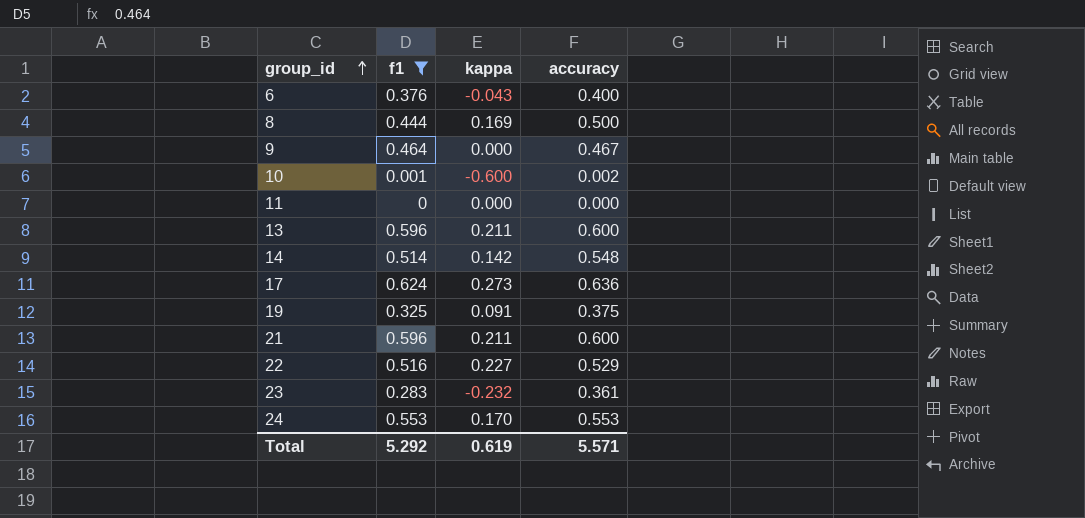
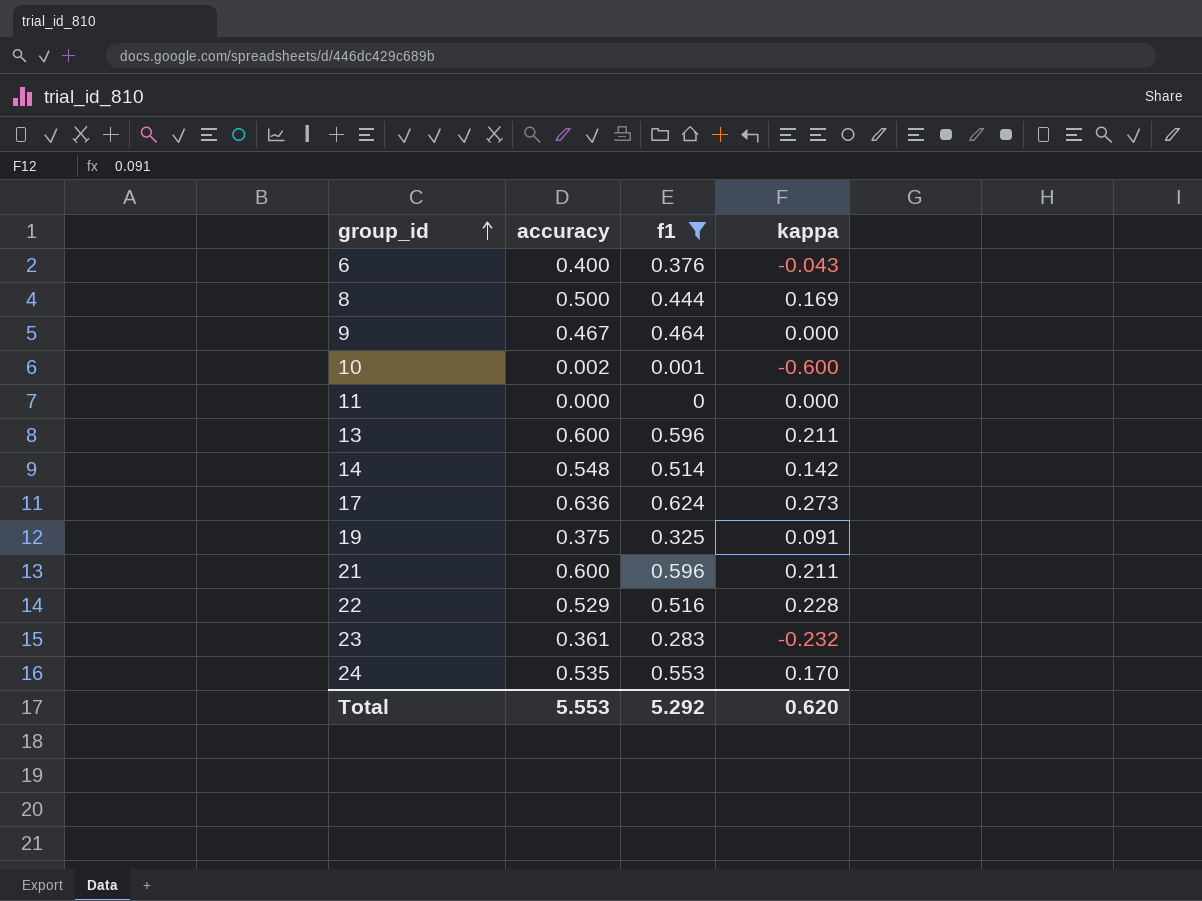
column accuracy | position: 4 -> 2
22 | kappa: 0.227 -> 0.228
24 | accuracy: 0.553 -> 0.535
Total | accuracy: 5.571 -> 5.553
Total | kappa: 0.619 -> 0.620

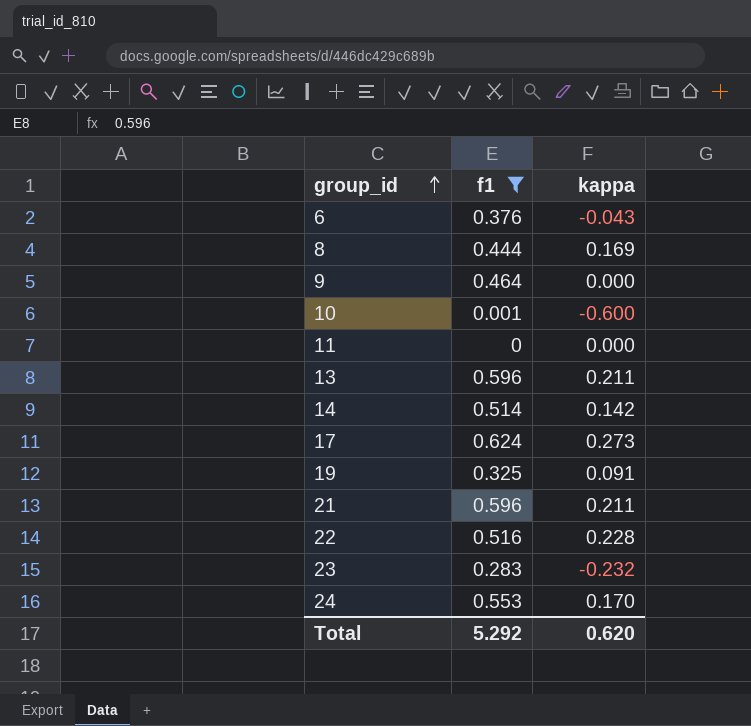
column accuracy | position: 2 -> none

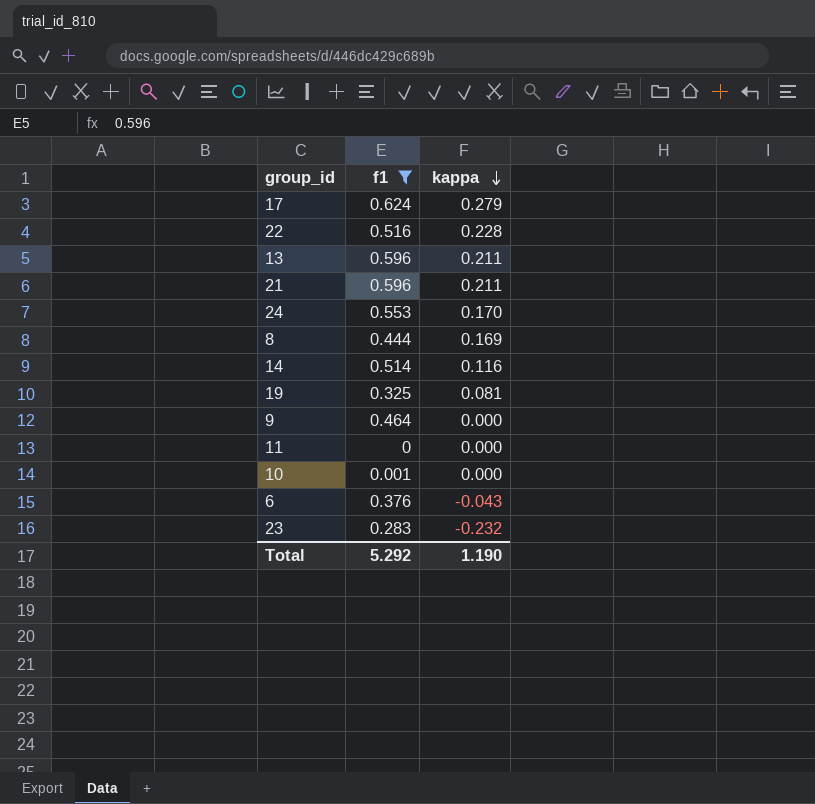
row order: group_id ascending -> kappa descending
17 | kappa: 0.273 -> 0.279
14 | kappa: 0.142 -> 0.116
19 | kappa: 0.091 -> 0.081
10 | kappa: -0.600 -> 0.000
Total | kappa: 0.620 -> 1.190

